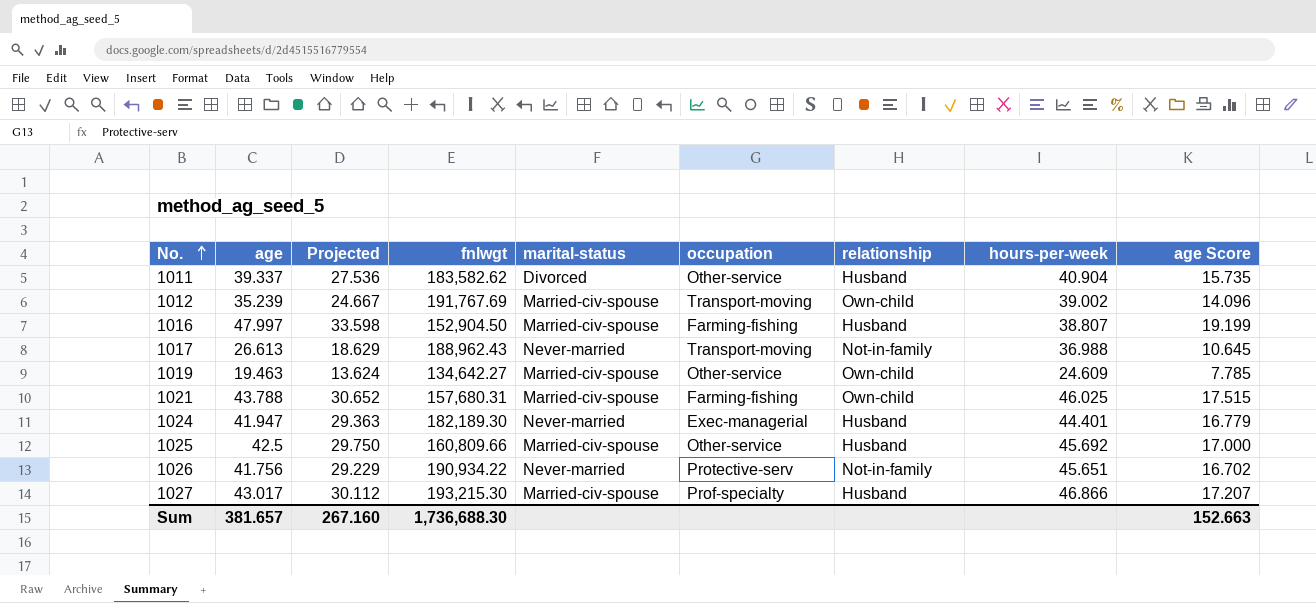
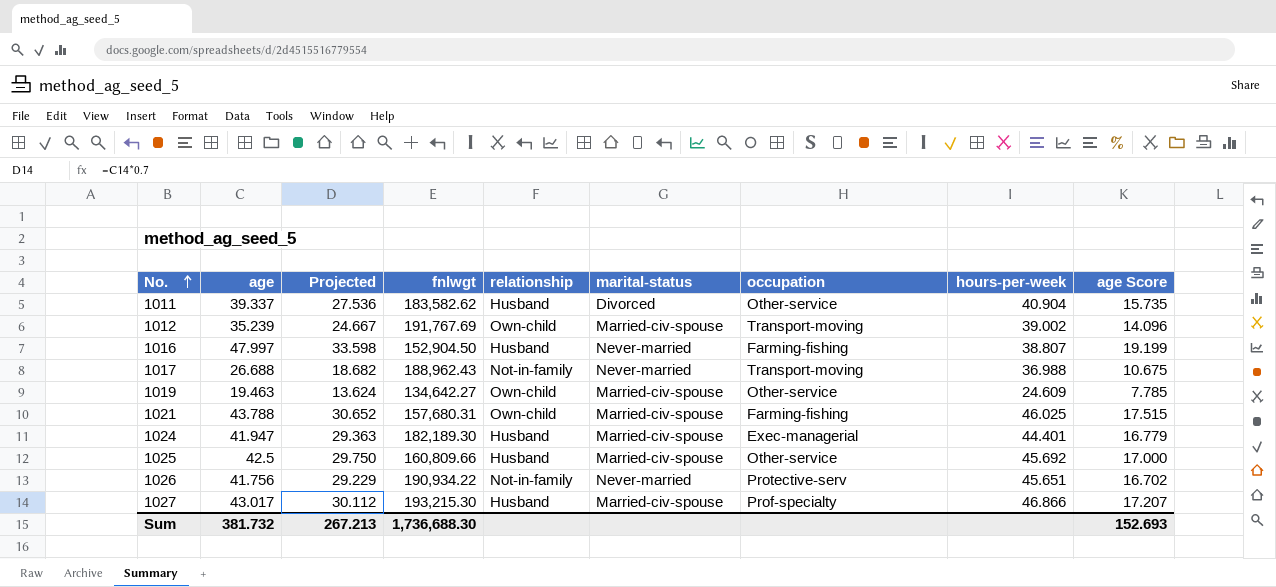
column relationship | position: 7 -> 5
1016 | marital-status: Married-civ-spouse -> Never-married
1017 | age: 26.613 -> 26.688
1017 | Projected: 18.629 -> 18.682
1017 | age Score: 10.645 -> 10.675
1024 | marital-status: Never-married -> Married-civ-spouse
Sum | age: 381.657 -> 381.732
Sum | Projected: 267.160 -> 267.213
Sum | age Score: 152.663 -> 152.693

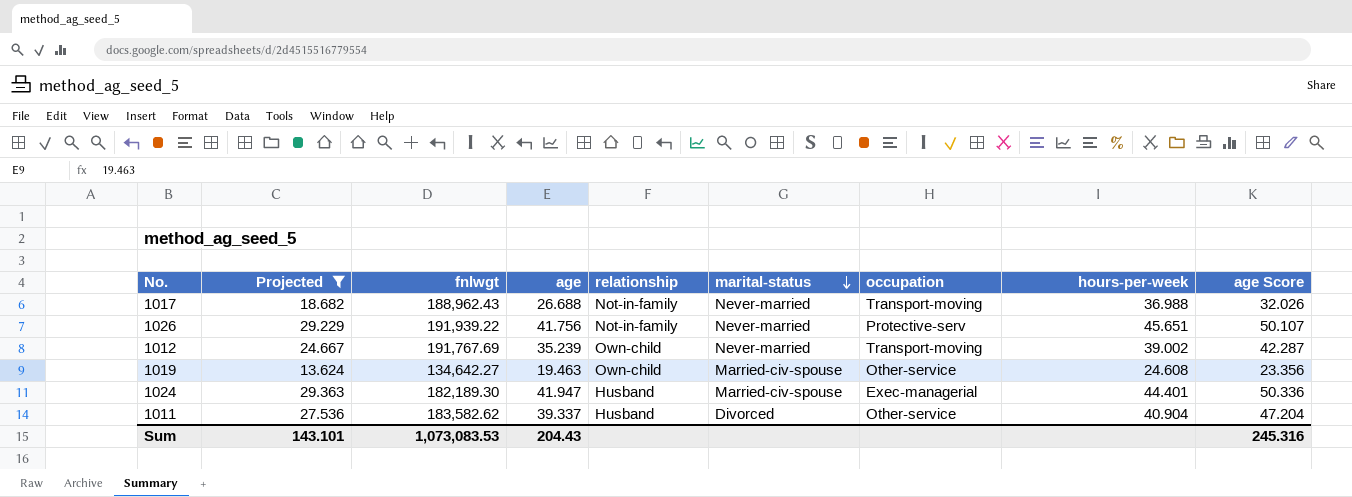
filter: none -> Projected <= 29.363
row order: No. ascending -> marital-status descending
column age | position: 2 -> 4
column age Score | formula: [age] * 0.4 -> [age] * 1.2
1026 | fnlwgt: 190,934.22 -> 191,939.22
1012 | marital-status: Married-civ-spouse -> Never-married
1019 | hours-per-week: 24.609 -> 24.608
Sum | Projected: 267.213 -> 143.101
Sum | fnlwgt: 1,736,688.30 -> 1,073,083.53
Sum | age: 381.732 -> 204.43
Sum | age Score: 152.693 -> 245.316

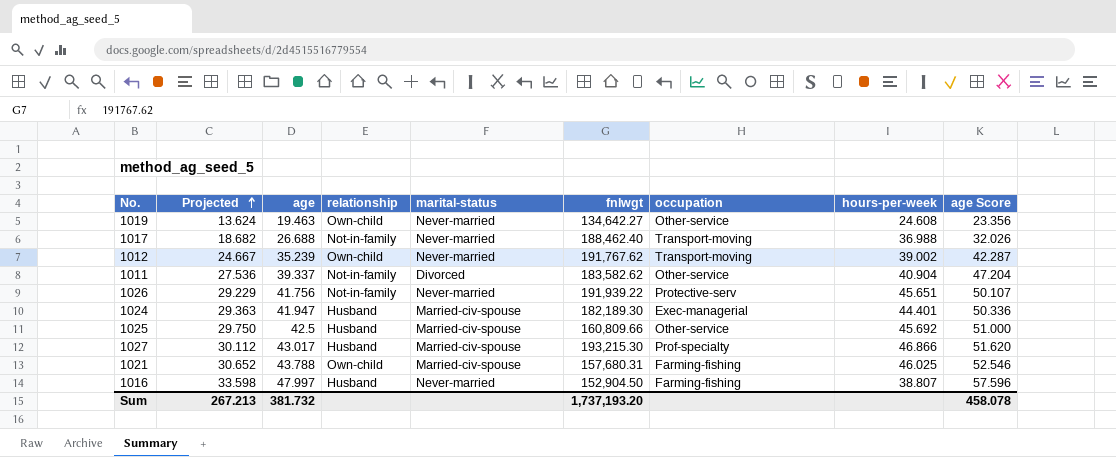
filter: Projected <= 29.363 -> none
row order: marital-status descending -> Projected ascending
column fnlwgt | position: 3 -> 6
1019 | marital-status: Married-civ-spouse -> Never-married
1017 | fnlwgt: 188,962.43 -> 188,462.40
1012 | fnlwgt: 191,767.69 -> 191,767.62
1011 | relationship: Husband -> Not-in-family
Sum | Projected: 143.101 -> 267.213
Sum | age: 204.43 -> 381.732
Sum | fnlwgt: 1,073,083.53 -> 1,737,193.20
Sum | age Score: 245.316 -> 458.078

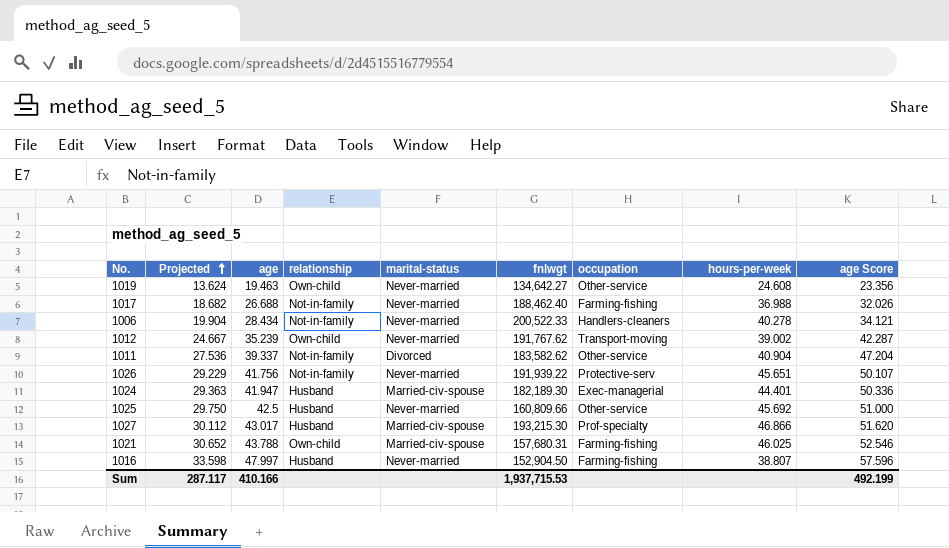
1017 | occupation: Transport-moving -> Farming-fishing
row 1006: none -> 19.904 | 28.434 | Not-in-family | Never-married | 200,522.33 | Handlers-cleaners | 40.278 | 34.121
1025 | marital-status: Married-civ-spouse -> Never-married
Sum | Projected: 267.213 -> 287.117
Sum | age: 381.732 -> 410.166
Sum | fnlwgt: 1,737,193.20 -> 1,937,715.53
Sum | age Score: 458.078 -> 492.199

